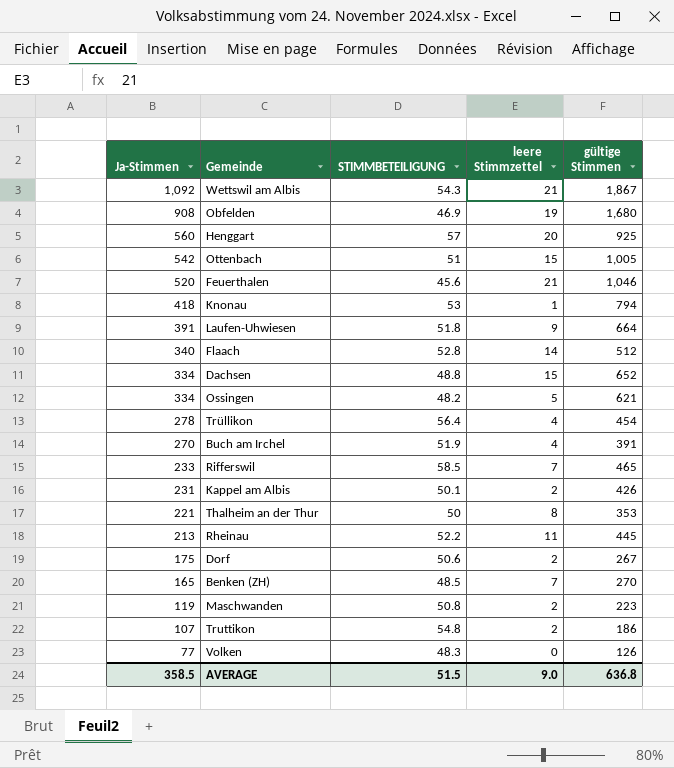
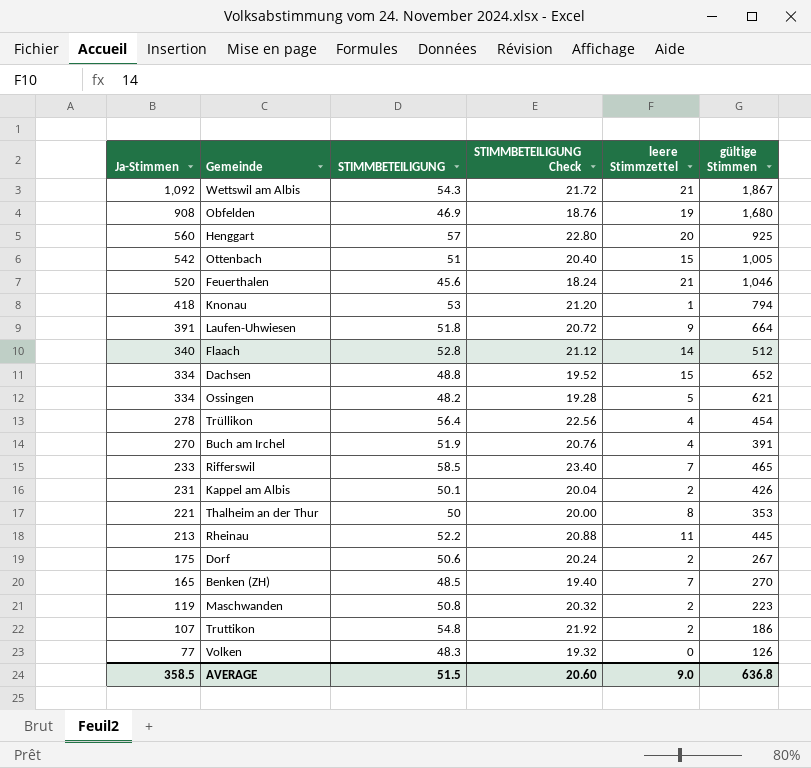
column STIMMBETEILIGUNG Check | formula: none -> [STIMMBETEILIGUNG] * 0.4

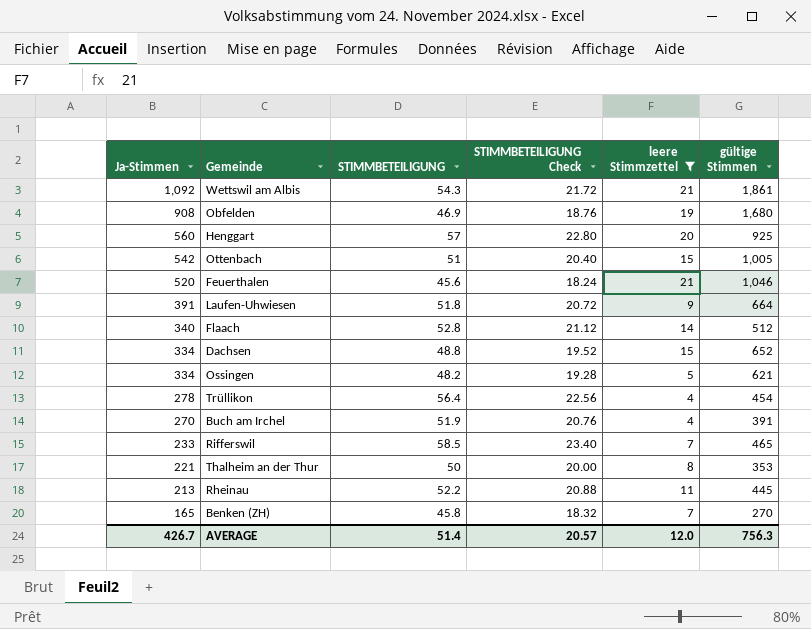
filter: none -> leere Stimmzettel >= 4
Wettswil am Albis | gültige Stimmen: 1,867 -> 1,861
Benken (ZH) | STIMMBETEILIGUNG: 48.5 -> 45.8
Benken (ZH) | STIMMBETEILIGUNG Check: 19.40 -> 18.32
AVERAGE | Ja-Stimmen: 358.5 -> 426.7
AVERAGE | STIMMBETEILIGUNG: 51.5 -> 51.4
AVERAGE | STIMMBETEILIGUNG Check: 20.60 -> 20.57
AVERAGE | leere Stimmzettel: 9.0 -> 12.0
AVERAGE | gültige Stimmen: 636.8 -> 756.3

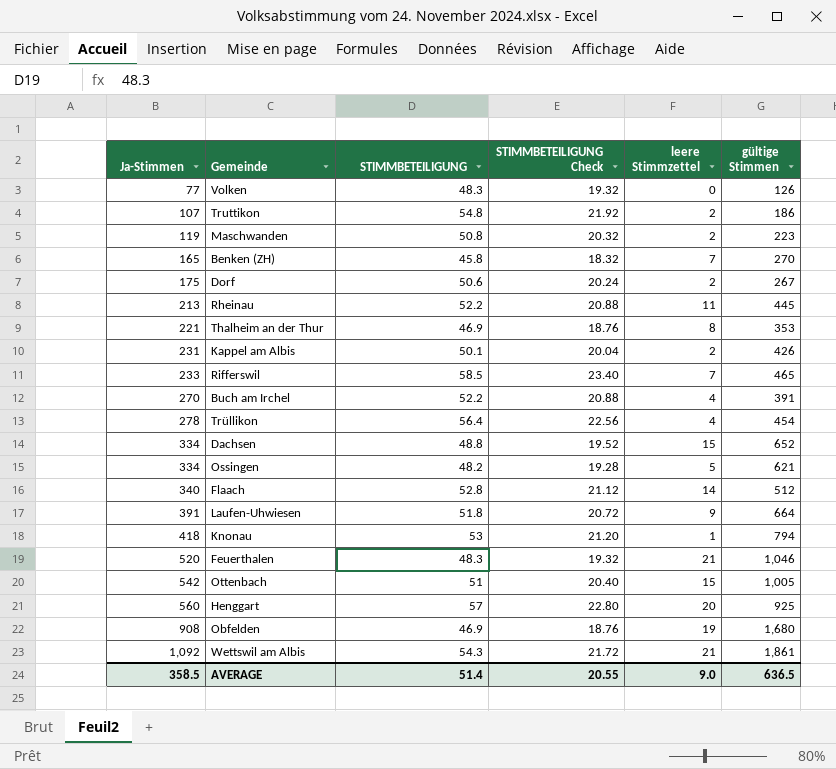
filter: leere Stimmzettel >= 4 -> none
row order: Ja-Stimmen descending -> Ja-Stimmen ascending
Thalheim an der Thur | STIMMBETEILIGUNG: 50 -> 46.9
Thalheim an der Thur | STIMMBETEILIGUNG Check: 20.00 -> 18.76
Buch am Irchel | STIMMBETEILIGUNG: 51.9 -> 52.2
Buch am Irchel | STIMMBETEILIGUNG Check: 20.76 -> 20.88
Feuerthalen | STIMMBETEILIGUNG: 45.6 -> 48.3
Feuerthalen | STIMMBETEILIGUNG Check: 18.24 -> 19.32
AVERAGE | Ja-Stimmen: 426.7 -> 358.5
AVERAGE | STIMMBETEILIGUNG Check: 20.57 -> 20.55
AVERAGE | leere Stimmzettel: 12.0 -> 9.0
AVERAGE | gültige Stimmen: 756.3 -> 636.5

